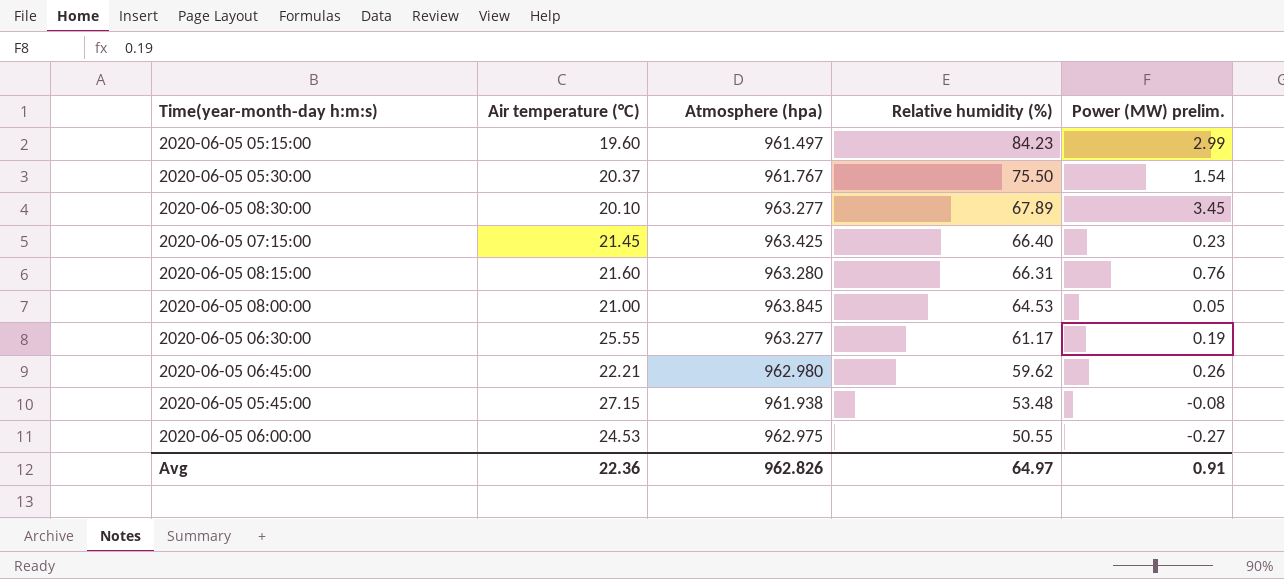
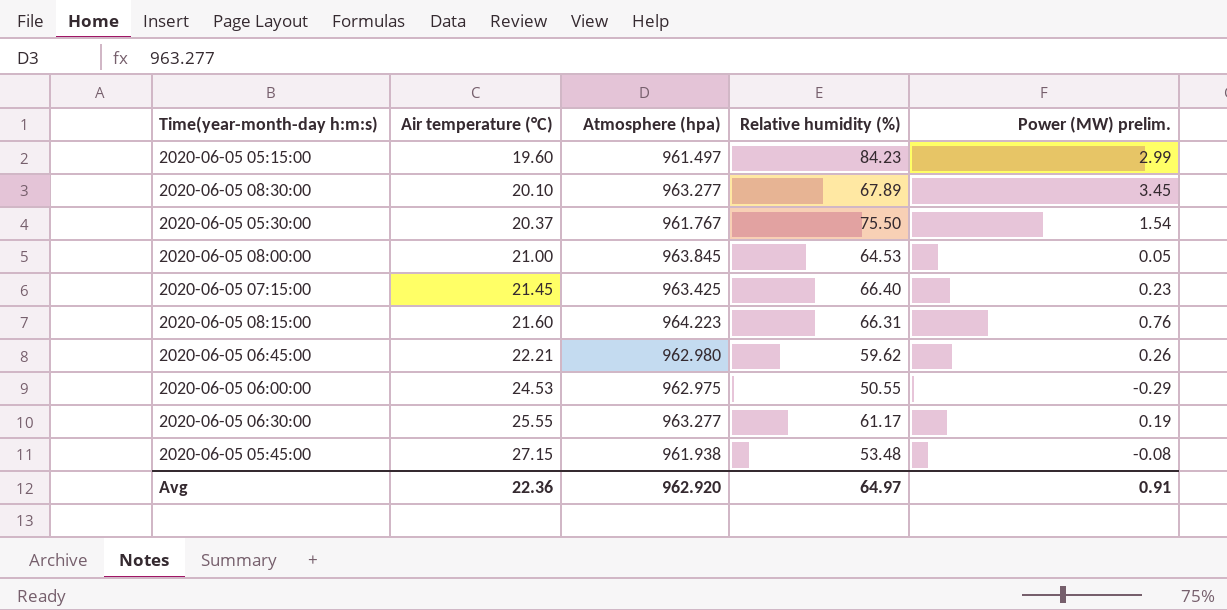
row order: Relative humidity (%) descending -> Air temperature (°C) ascending
2020-06-05 08:15:00 | Atmosphere (hpa): 963.280 -> 964.223
2020-06-05 06:00:00 | Power (MW) prelim.: -0.27 -> -0.29
Avg | Atmosphere (hpa): 962.826 -> 962.920

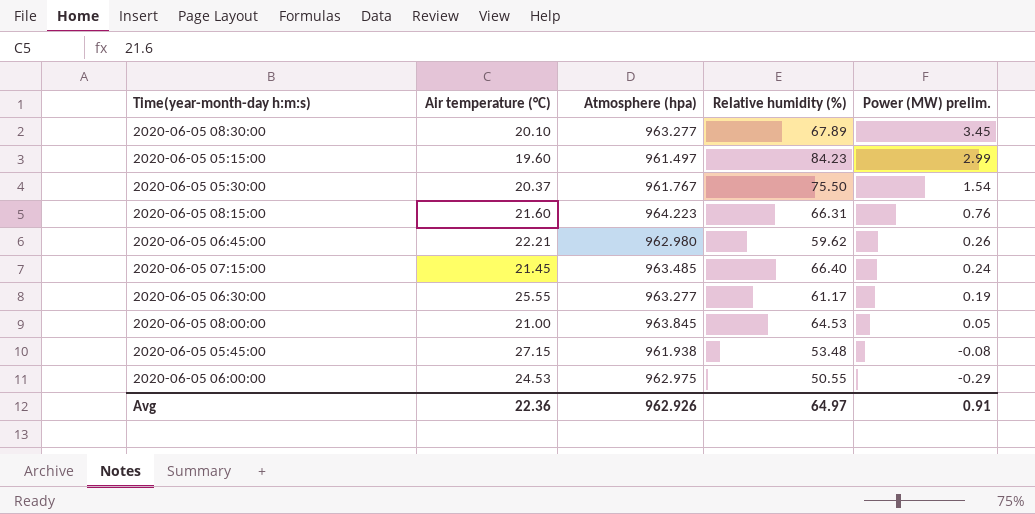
row order: Air temperature (°C) ascending -> Power (MW) prelim. descending
2020-06-05 07:15:00 | Atmosphere (hpa): 963.425 -> 963.485
2020-06-05 07:15:00 | Power (MW) prelim.: 0.23 -> 0.24
Avg | Atmosphere (hpa): 962.920 -> 962.926

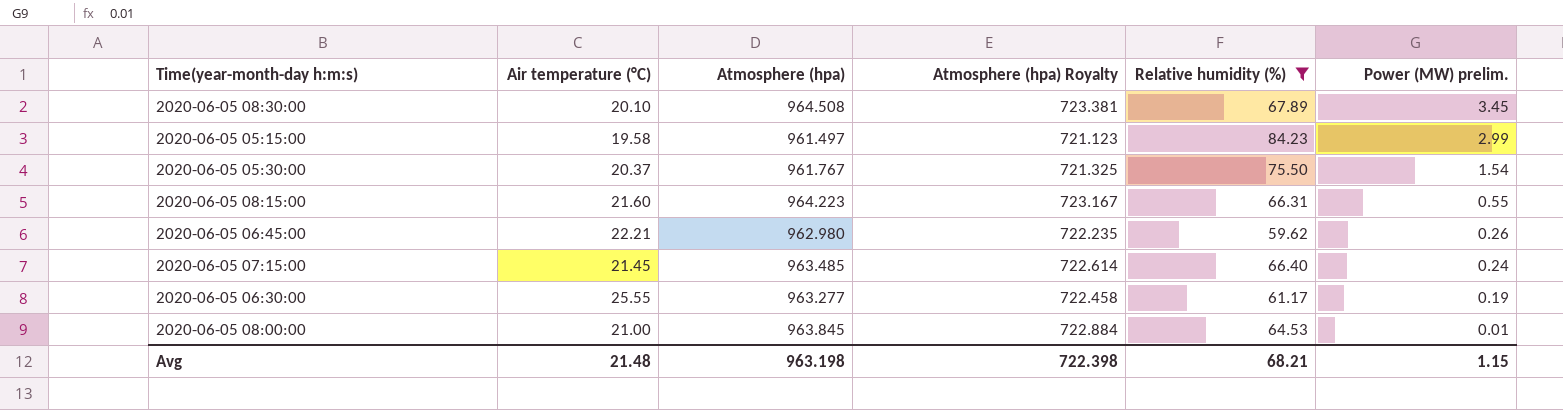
filter: none -> Relative humidity (%) >= 59.62
column Atmosphere (hpa) Royalty | formula: none -> [Atmosphere (hpa)] * 0.75
2020-06-05 08:30:00 | Atmosphere (hpa): 963.277 -> 964.508
2020-06-05 05:15:00 | Air temperature (°C): 19.60 -> 19.58
2020-06-05 08:15:00 | Power (MW) prelim.: 0.76 -> 0.55
2020-06-05 08:00:00 | Power (MW) prelim.: 0.05 -> 0.01
Avg | Air temperature (°C): 22.36 -> 21.48
Avg | Atmosphere (hpa): 962.926 -> 963.198
Avg | Relative humidity (%): 64.97 -> 68.21
Avg | Power (MW) prelim.: 0.91 -> 1.15

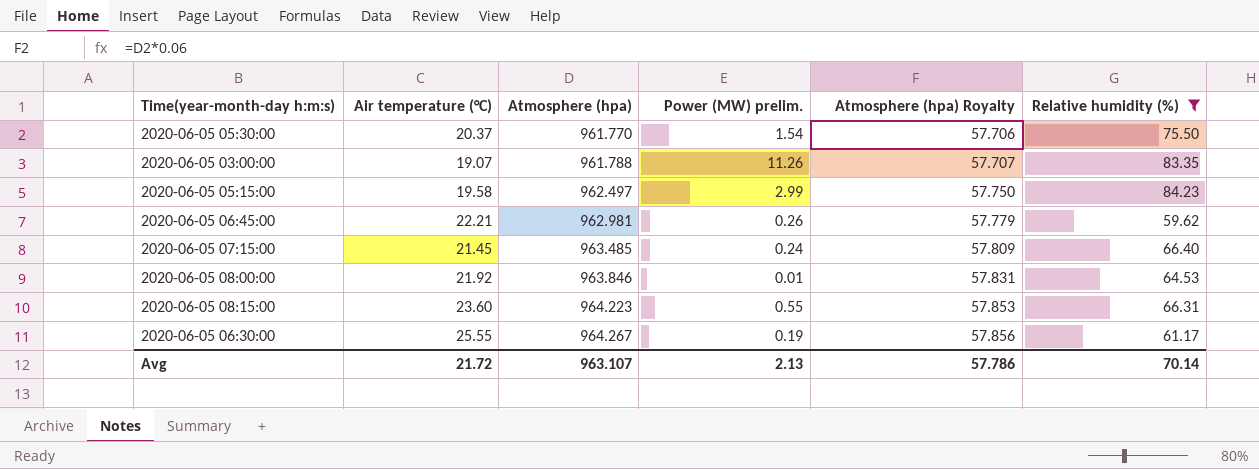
row order: Power (MW) prelim. descending -> Atmosphere (hpa) ascending
column Power (MW) prelim. | position: 6 -> 4
column Atmosphere (hpa) Royalty | formula: [Atmosphere (hpa)] * 0.75 -> [Atmosphere (hpa)] * 0.06
row 2020-06-05 08:30:00: 20.10 | 964.508 | 723.381 | 67.89 | 3.45 -> none
2020-06-05 05:30:00 | Atmosphere (hpa): 961.767 -> 961.770
row 2020-06-05 03:00:00: none -> 19.07 | 961.788 | 11.26 | 57.707 | 83.35
2020-06-05 05:15:00 | Atmosphere (hpa): 961.497 -> 962.497
2020-06-05 06:45:00 | Atmosphere (hpa): 962.980 -> 962.981
2020-06-05 08:00:00 | Air temperature (°C): 21.00 -> 21.92
2020-06-05 08:00:00 | Atmosphere (hpa): 963.845 -> 963.846
2020-06-05 08:15:00 | Air temperature (°C): 21.60 -> 23.60
2020-06-05 06:30:00 | Atmosphere (hpa): 963.277 -> 964.267
Avg | Air temperature (°C): 21.48 -> 21.72
Avg | Atmosphere (hpa): 963.198 -> 963.107
Avg | Power (MW) prelim.: 1.15 -> 2.13
Avg | Atmosphere (hpa) Royalty: 722.398 -> 57.786
Avg | Relative humidity (%): 68.21 -> 70.14

